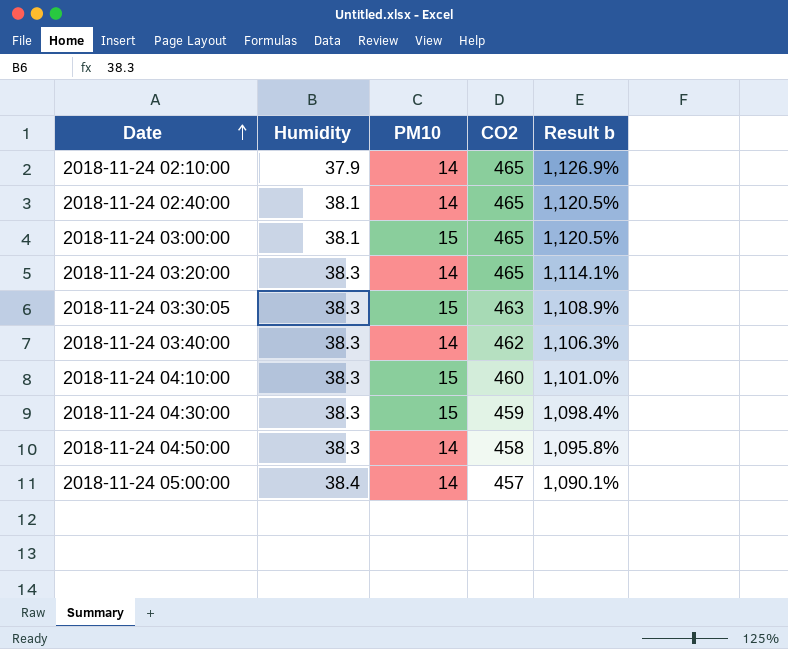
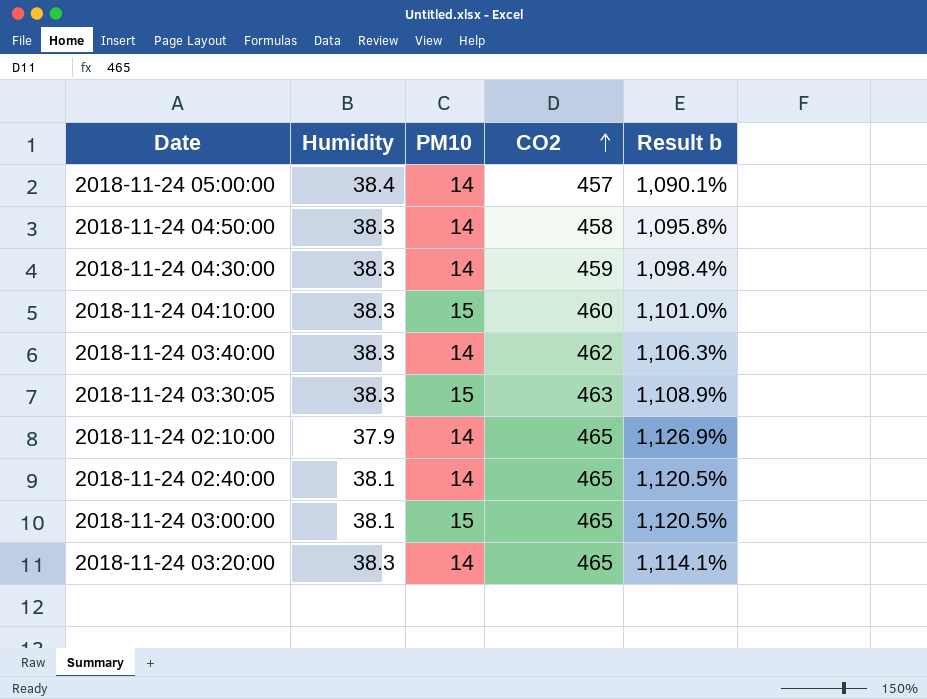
row order: Date ascending -> CO2 ascending
2018-11-24 04:30:00 | PM10: 15 -> 14

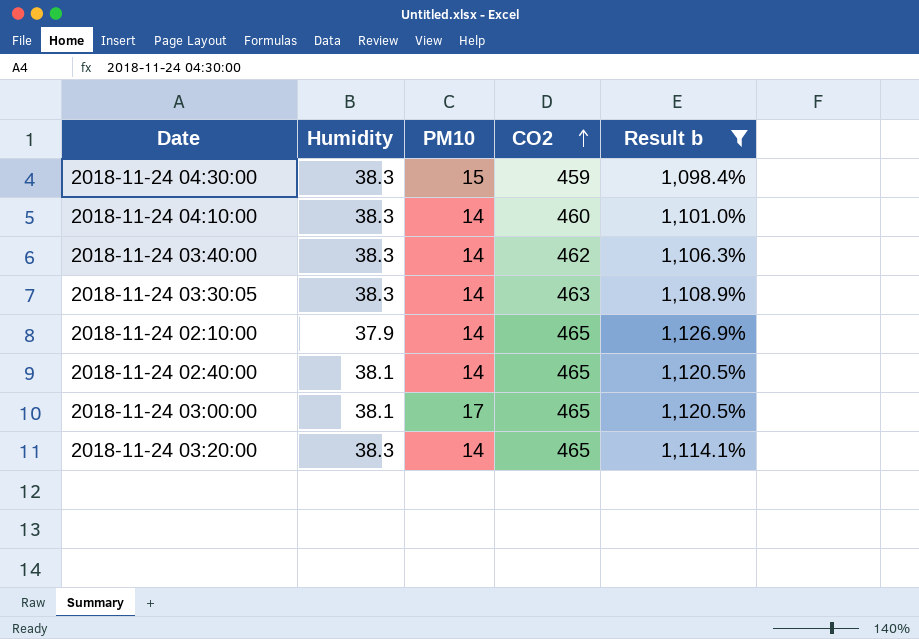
filter: none -> Result b >= 1,098.4%
2018-11-24 04:30:00 | PM10: 14 -> 15
2018-11-24 04:10:00 | PM10: 15 -> 14
2018-11-24 03:30:05 | PM10: 15 -> 14
2018-11-24 03:00:00 | PM10: 15 -> 17

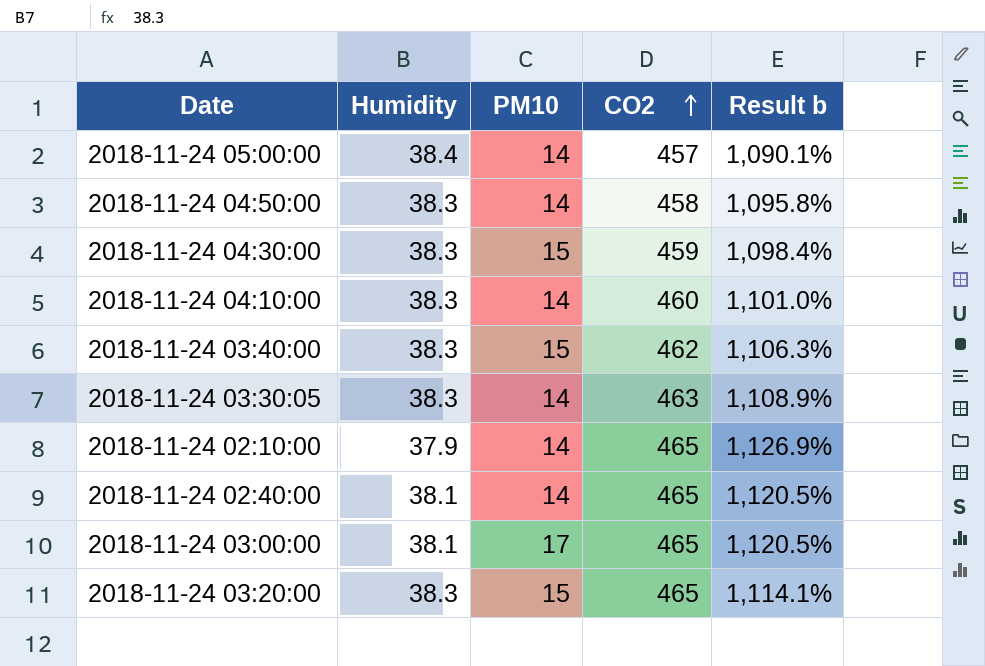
filter: Result b >= 1,098.4% -> none
2018-11-24 03:40:00 | PM10: 14 -> 15
2018-11-24 03:20:00 | PM10: 14 -> 15

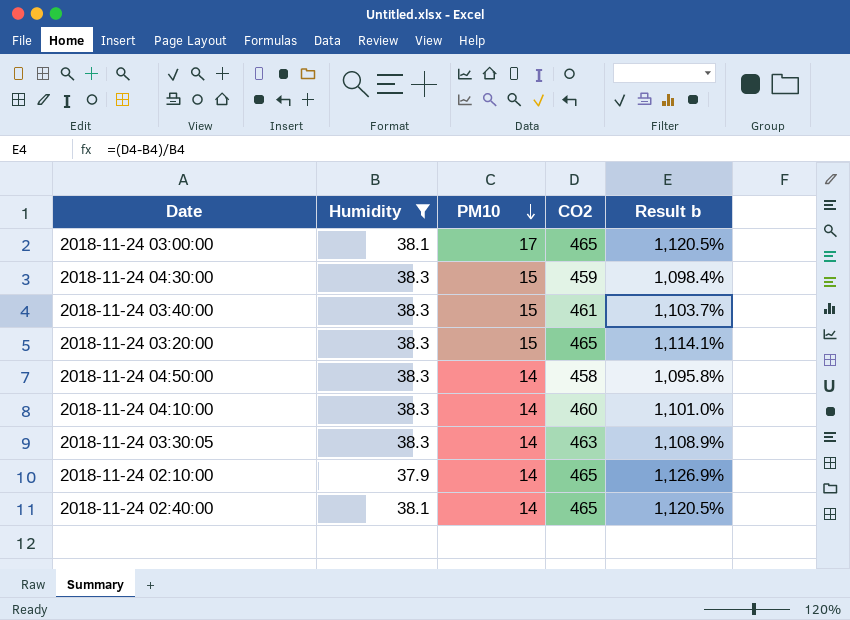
filter: none -> Humidity != 38.4
row order: CO2 ascending -> PM10 descending
2018-11-24 03:40:00 | CO2: 462 -> 461
2018-11-24 03:40:00 | Result b: 1,106.3% -> 1,103.7%

